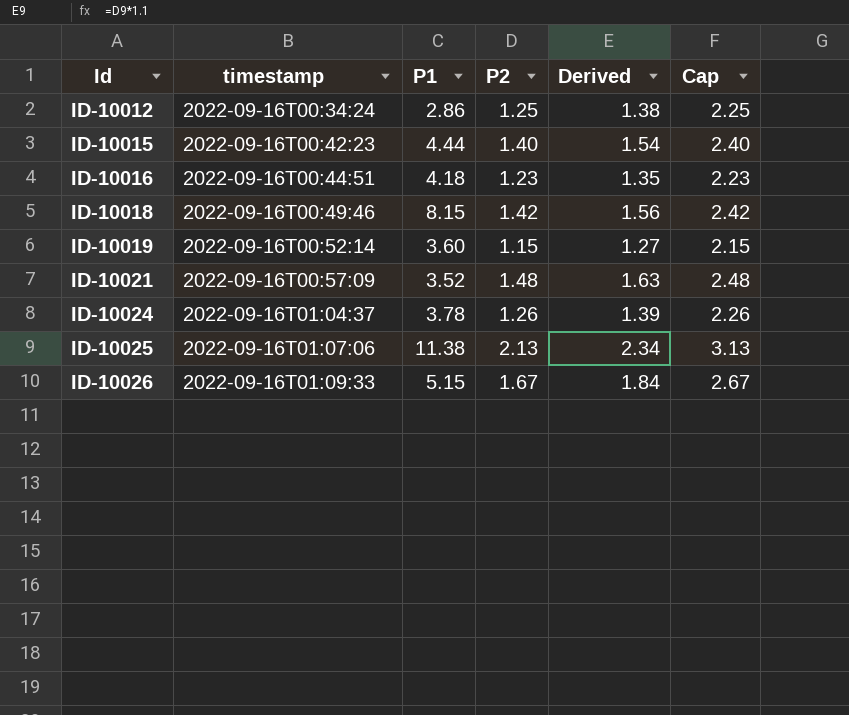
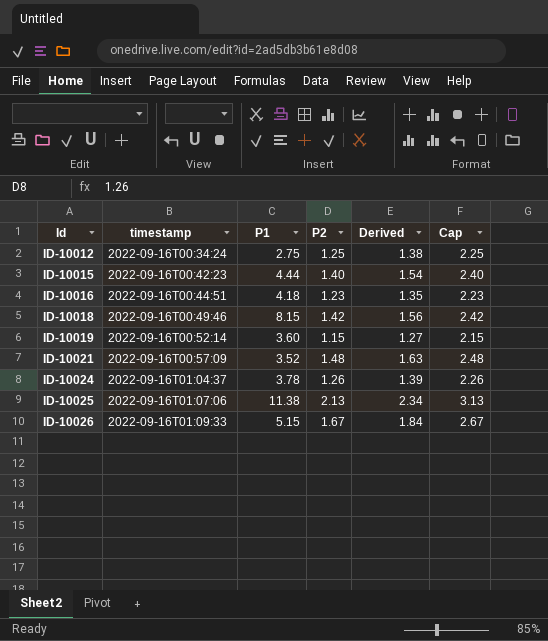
ID-10012 | P1: 2.86 -> 2.75

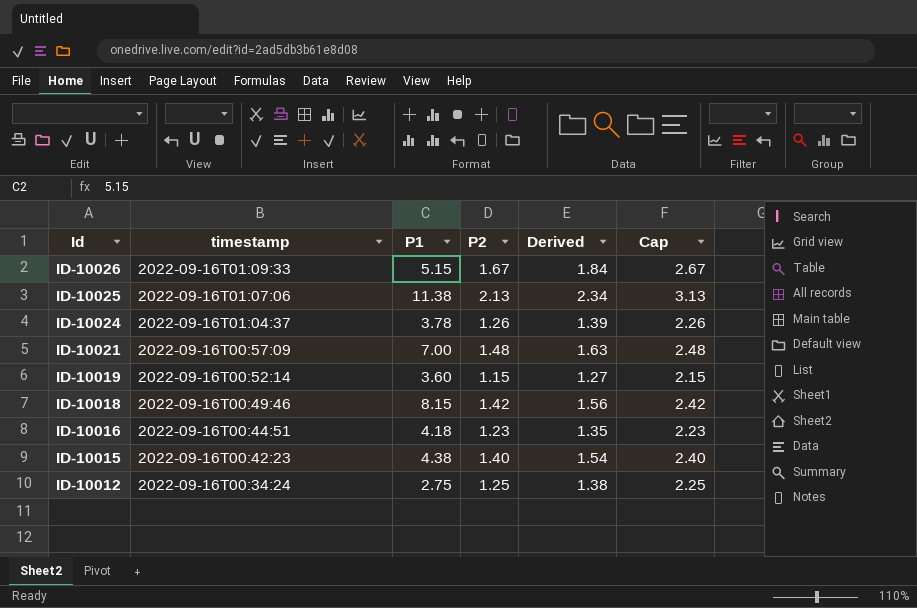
row order: Id ascending -> Id descending
ID-10021 | P1: 3.52 -> 7.00
ID-10015 | P1: 4.44 -> 4.38

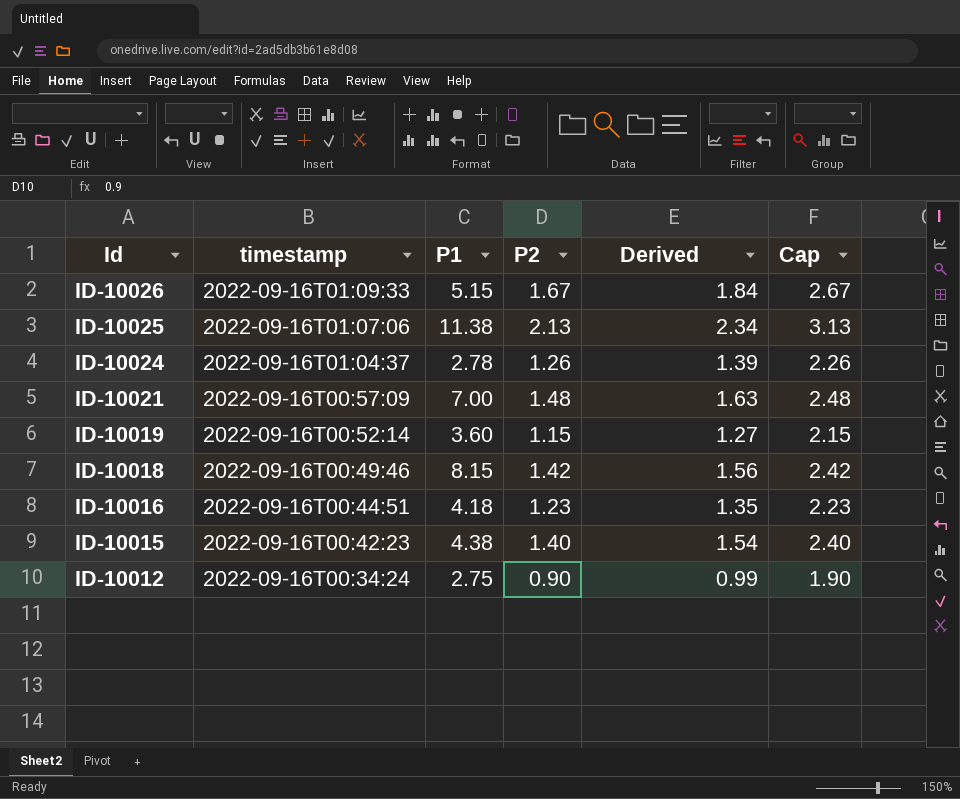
ID-10024 | P1: 3.78 -> 2.78
ID-10012 | P2: 1.25 -> 0.90
ID-10012 | Derived: 1.38 -> 0.99
ID-10012 | Cap: 2.25 -> 1.90

